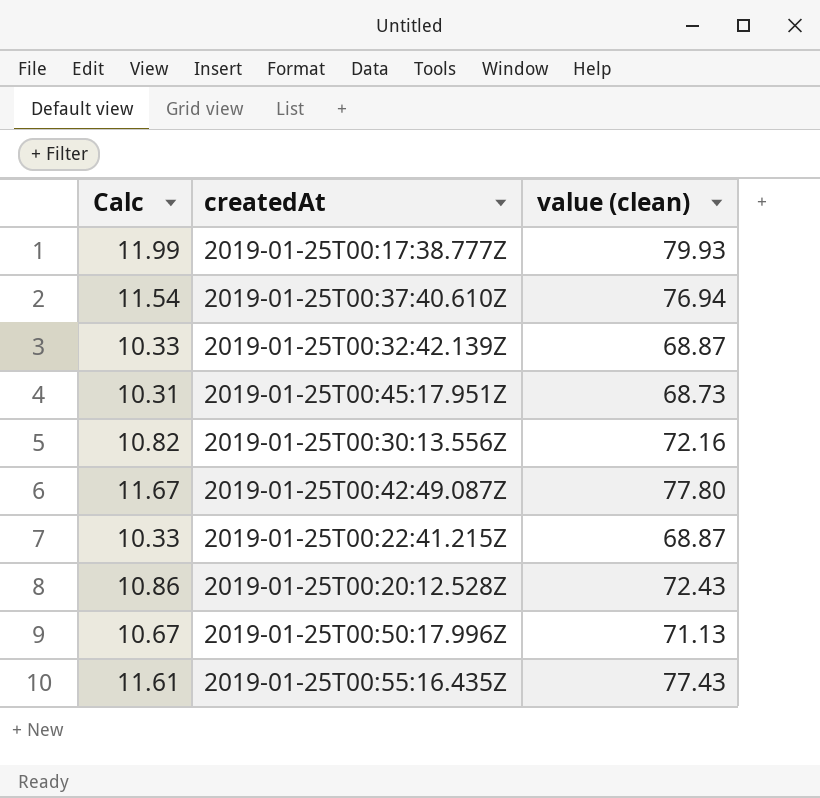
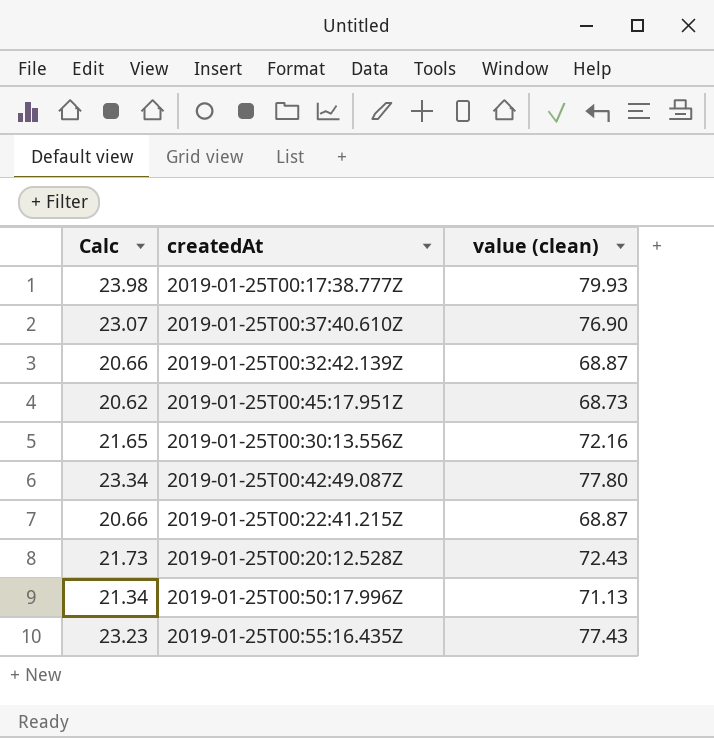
column Calc | formula: [value (clean)] * 0.15 -> [value (clean)] * 0.3
2019-01-25T00:37:40.610Z | value (clean): 76.94 -> 76.90

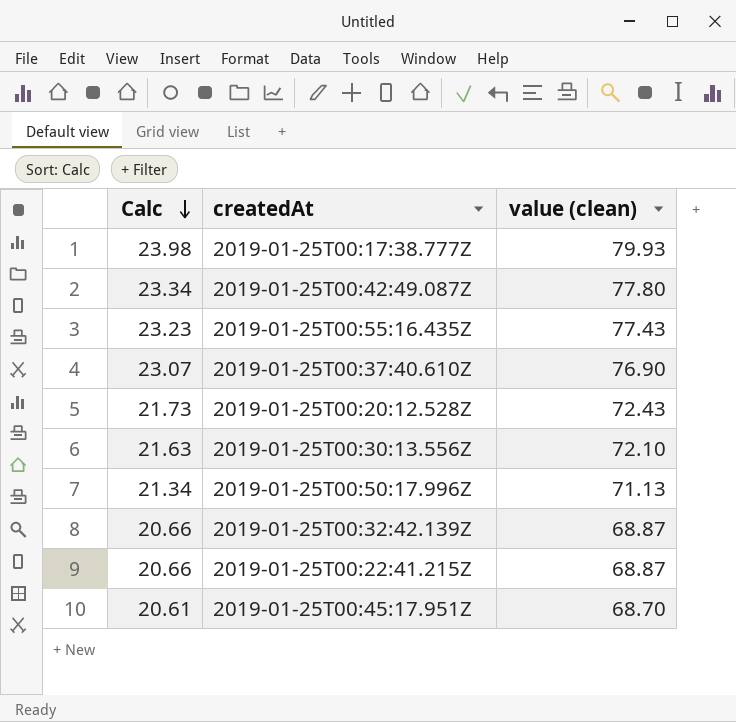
row order: none -> Calc descending
2019-01-25T00:30:13.556Z | Calc: 21.65 -> 21.63
2019-01-25T00:30:13.556Z | value (clean): 72.16 -> 72.10
2019-01-25T00:45:17.951Z | Calc: 20.62 -> 20.61
2019-01-25T00:45:17.951Z | value (clean): 68.73 -> 68.70

